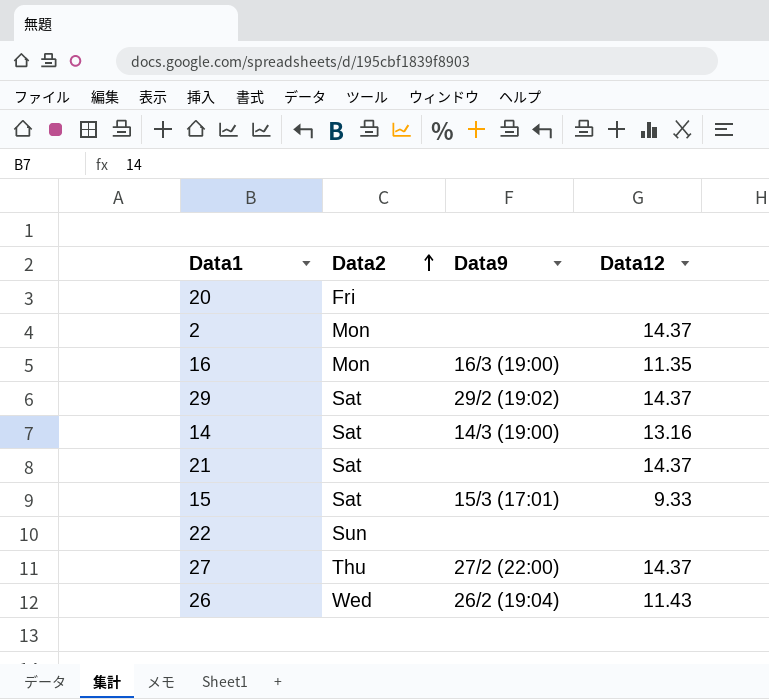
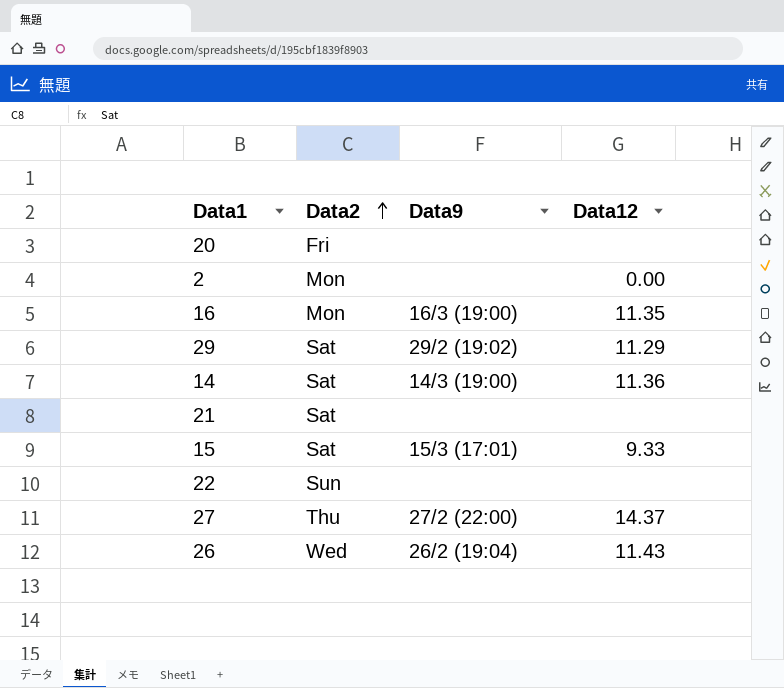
2 | Data12: 14.37 -> 0.00
29 | Data12: 14.37 -> 11.29
14 | Data12: 13.16 -> 11.36
21 | Data12: 14.37 -> none

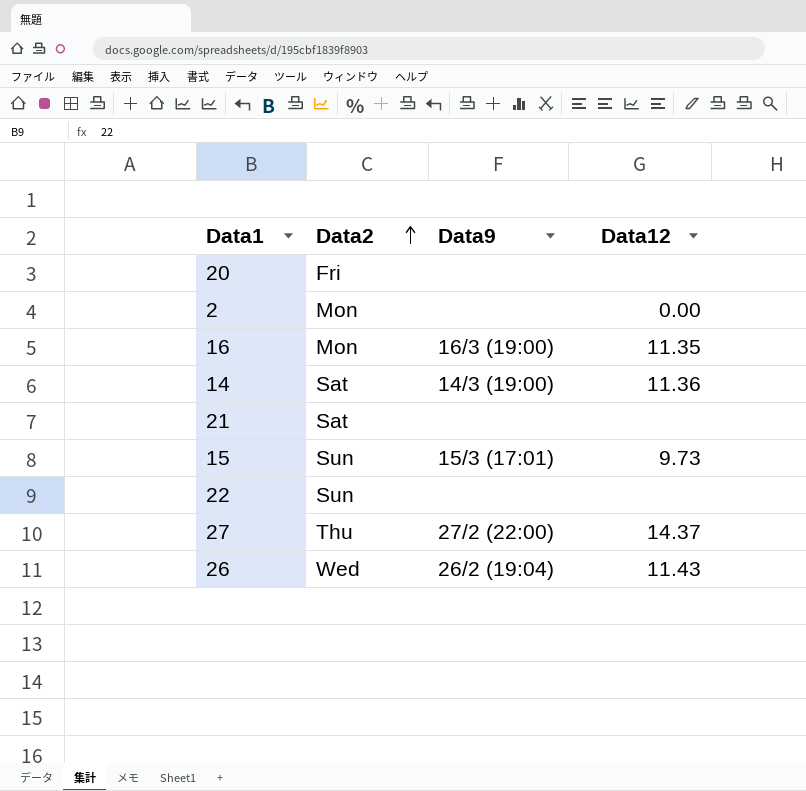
row 29: Sat | 29/2 (19:02) | 11.29 -> none
15 | Data2: Sat -> Sun
15 | Data12: 9.33 -> 9.73

